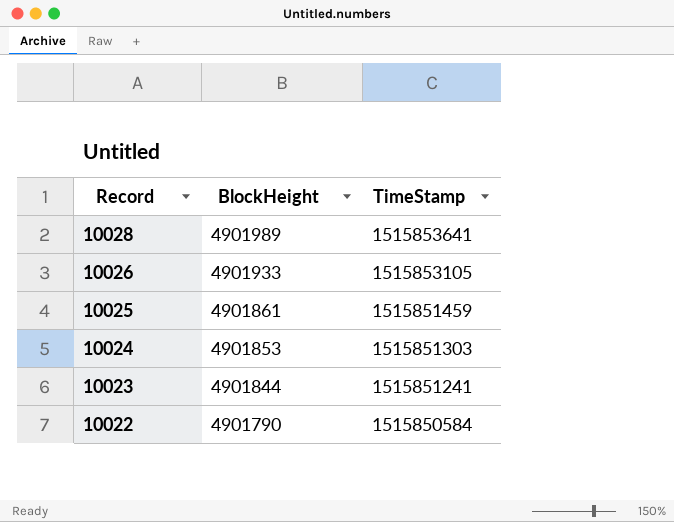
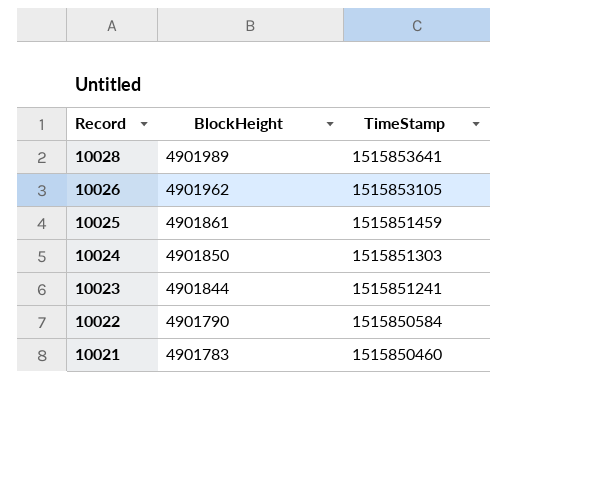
10026 | BlockHeight: 4901933 -> 4901962
10024 | BlockHeight: 4901853 -> 4901850
row 10021: none -> 4901783 | 1515850460

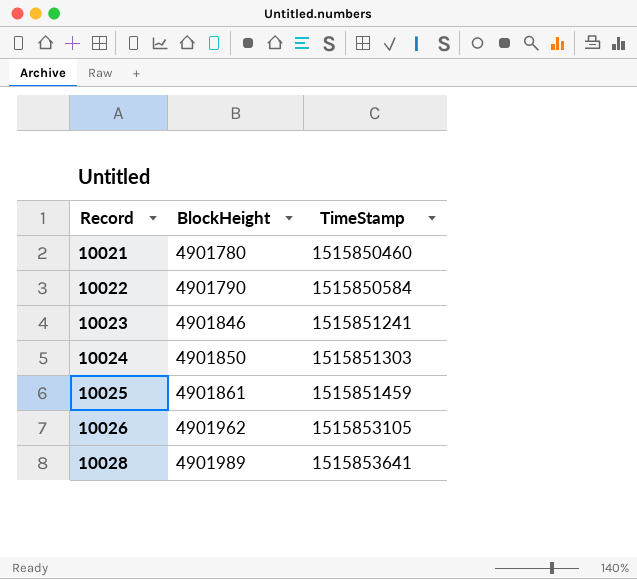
row order: Record descending -> Record ascending
10021 | BlockHeight: 4901783 -> 4901780
10023 | BlockHeight: 4901844 -> 4901846

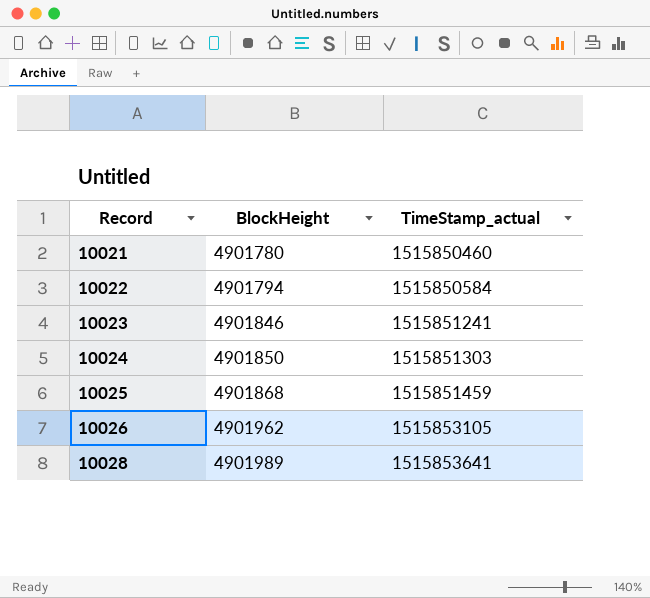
column name: TimeStamp -> TimeStamp_actual
10022 | BlockHeight: 4901790 -> 4901794
10025 | BlockHeight: 4901861 -> 4901868

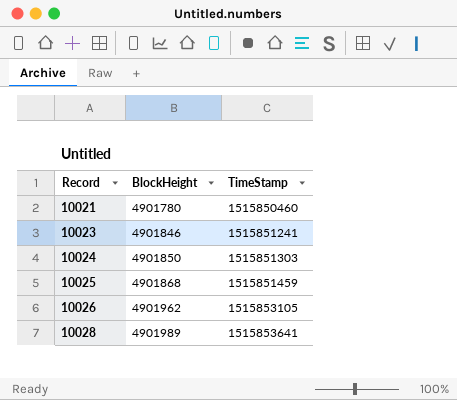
column name: TimeStamp_actual -> TimeStamp
row 10022: 4901794 | 1515850584 -> none

